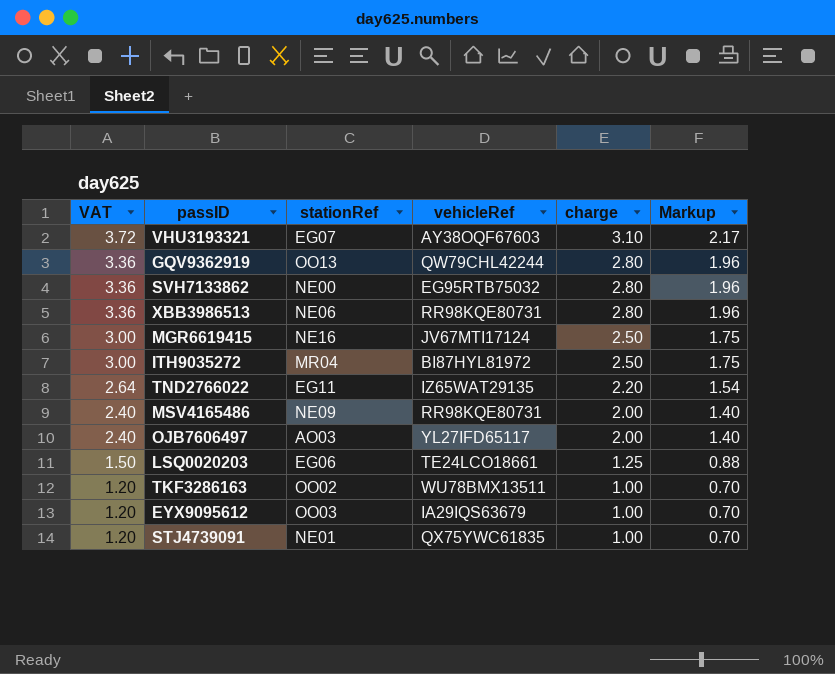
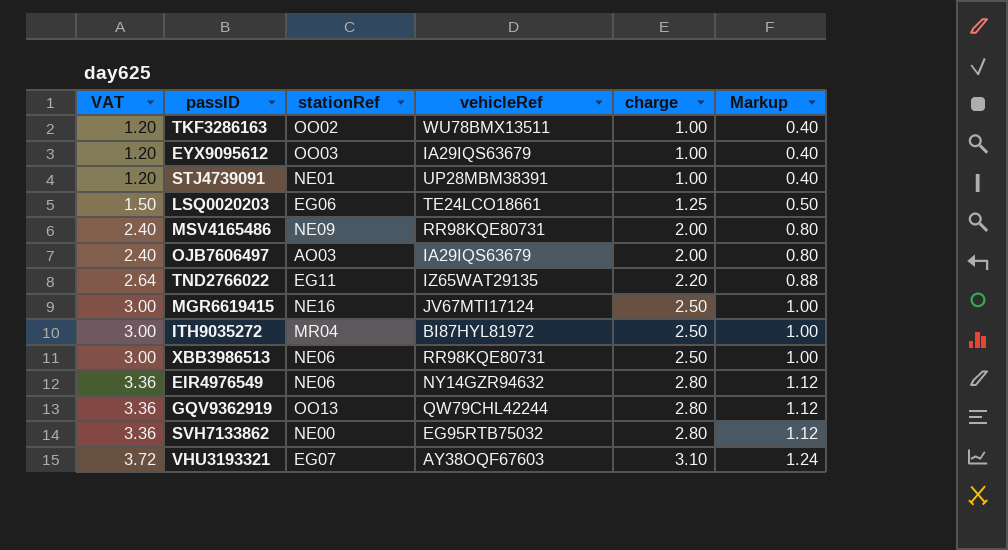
row order: VAT descending -> VAT ascending
column Markup | formula: [charge] * 0.7 -> [charge] * 0.4
STJ4739091 | vehicleRef: QX75YWC61835 -> UP28MBM38391
OJB7606497 | vehicleRef: YL27IFD65117 -> IA29IQS63679
XBB3986513 | VAT: 3.36 -> 3.00
XBB3986513 | charge: 2.80 -> 2.50
row EIR4976549: none -> 3.36 | NE06 | NY14GZR94632 | 2.80 | 1.12

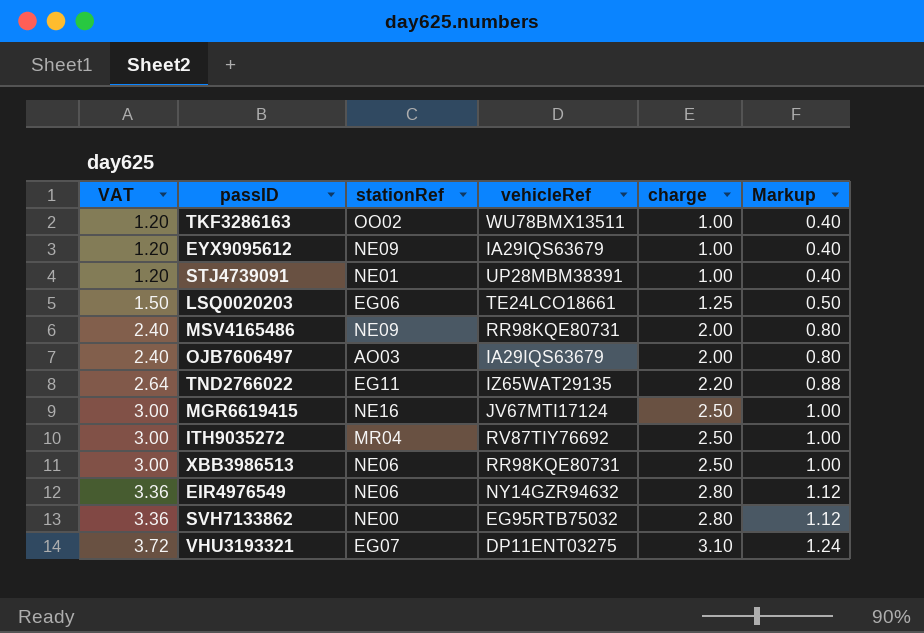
row GQV9362919: 3.36 | OO13 | QW79CHL42244 | 2.80 | 1.12 -> none
EYX9095612 | stationRef: OO03 -> NE09
ITH9035272 | vehicleRef: BI87HYL81972 -> RV87TIY76692
VHU3193321 | vehicleRef: AY38OQF67603 -> DP11ENT03275

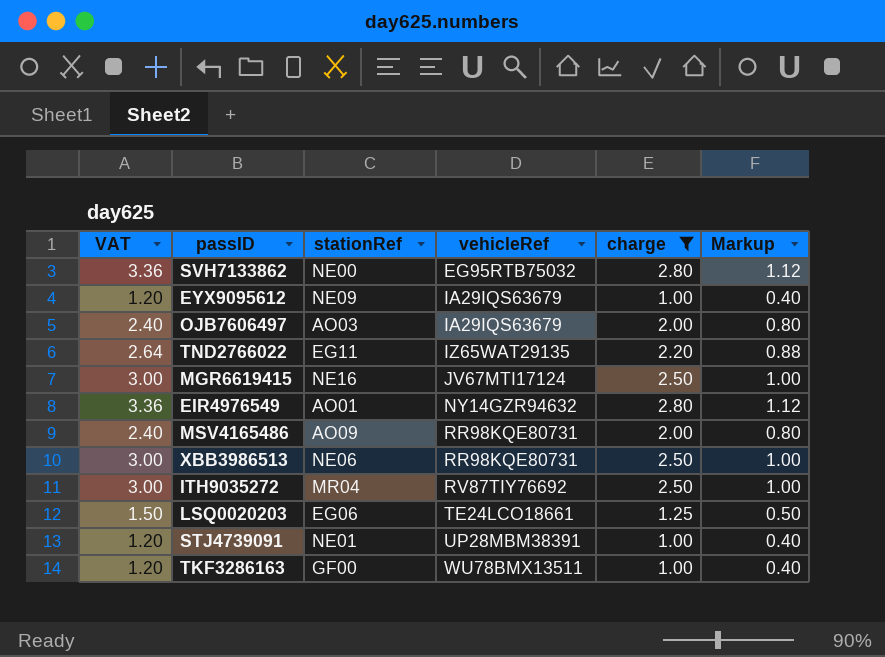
filter: none -> charge != 3.10
row order: VAT ascending -> vehicleRef ascending
EIR4976549 | stationRef: NE06 -> AO01
MSV4165486 | stationRef: NE09 -> AO09
TKF3286163 | stationRef: OO02 -> GF00

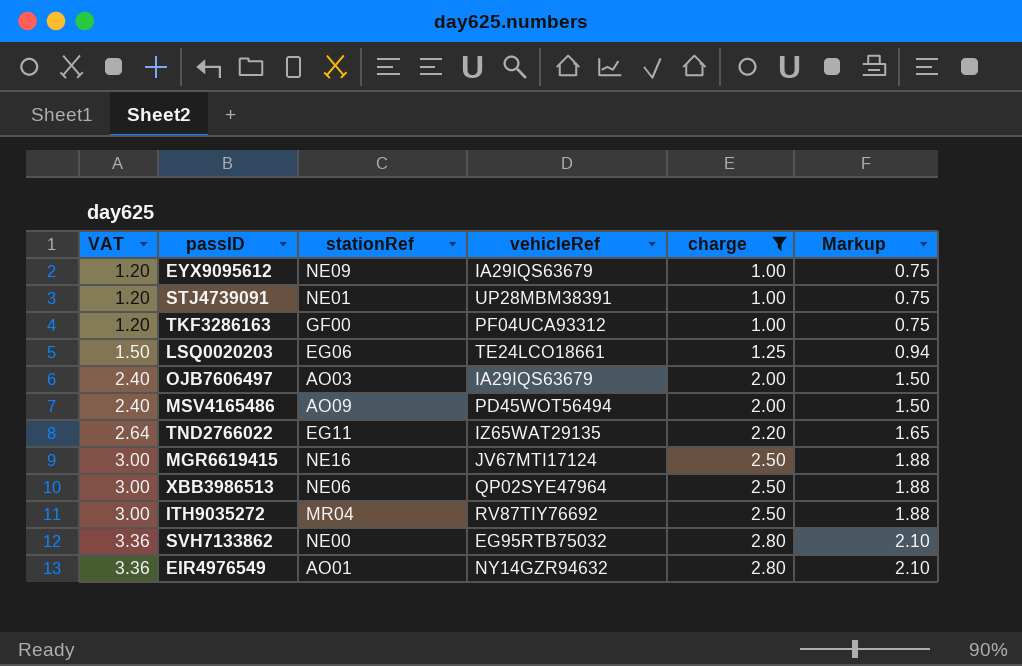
row order: vehicleRef ascending -> VAT ascending
column Markup | formula: [charge] * 0.4 -> [charge] * 0.75
TKF3286163 | vehicleRef: WU78BMX13511 -> PF04UCA93312
MSV4165486 | vehicleRef: RR98KQE80731 -> PD45WOT56494
XBB3986513 | vehicleRef: RR98KQE80731 -> QP02SYE47964

